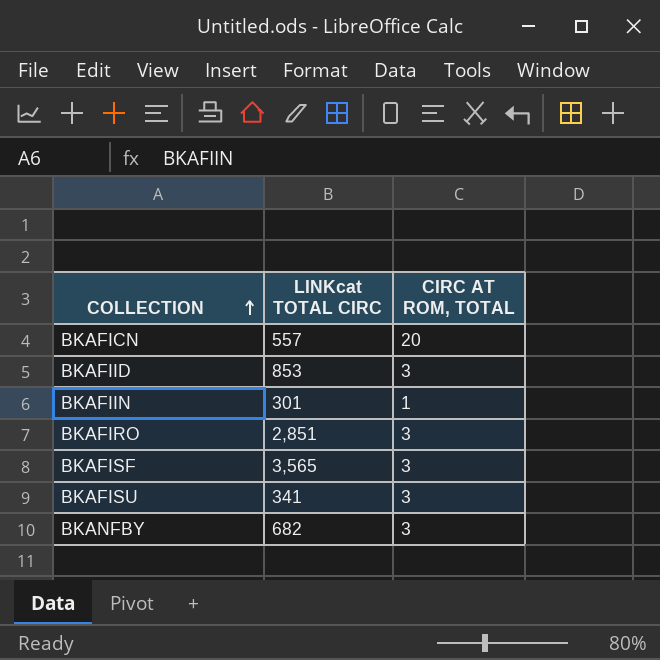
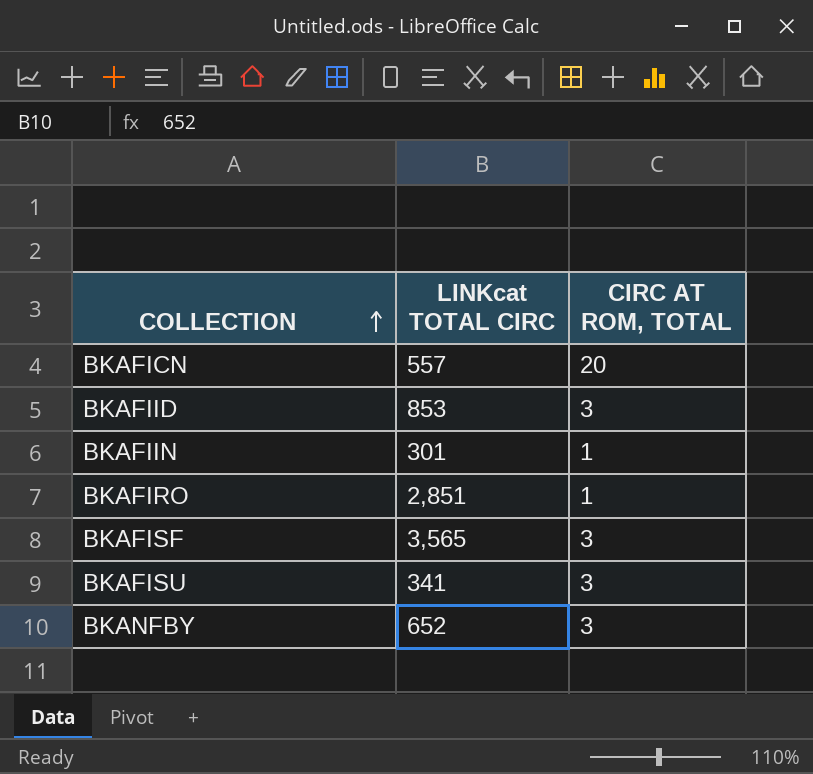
BKAFIRO | CIRC AT ROM, TOTAL: 3 -> 1
BKANFBY | LINKcat TOTAL CIRC: 682 -> 652

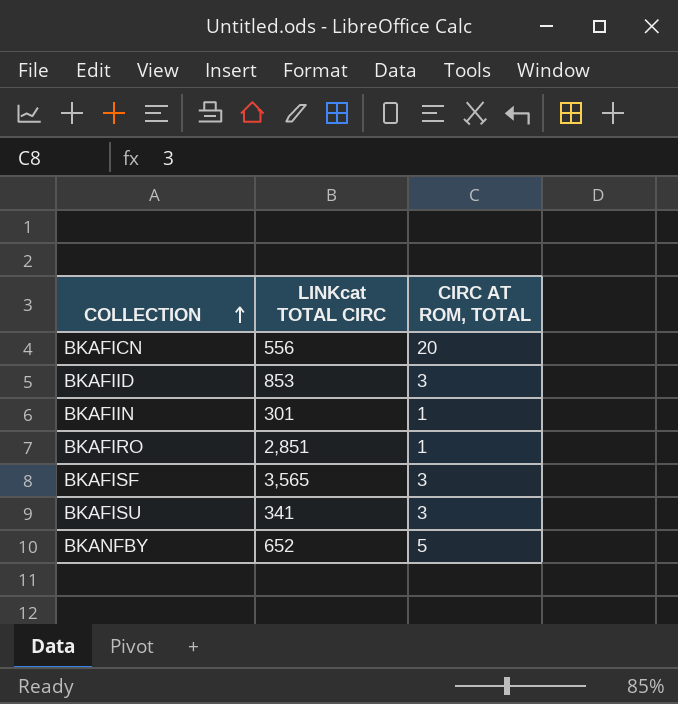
BKAFICN | LINKcat TOTAL CIRC: 557 -> 556
BKANFBY | CIRC AT ROM, TOTAL: 3 -> 5

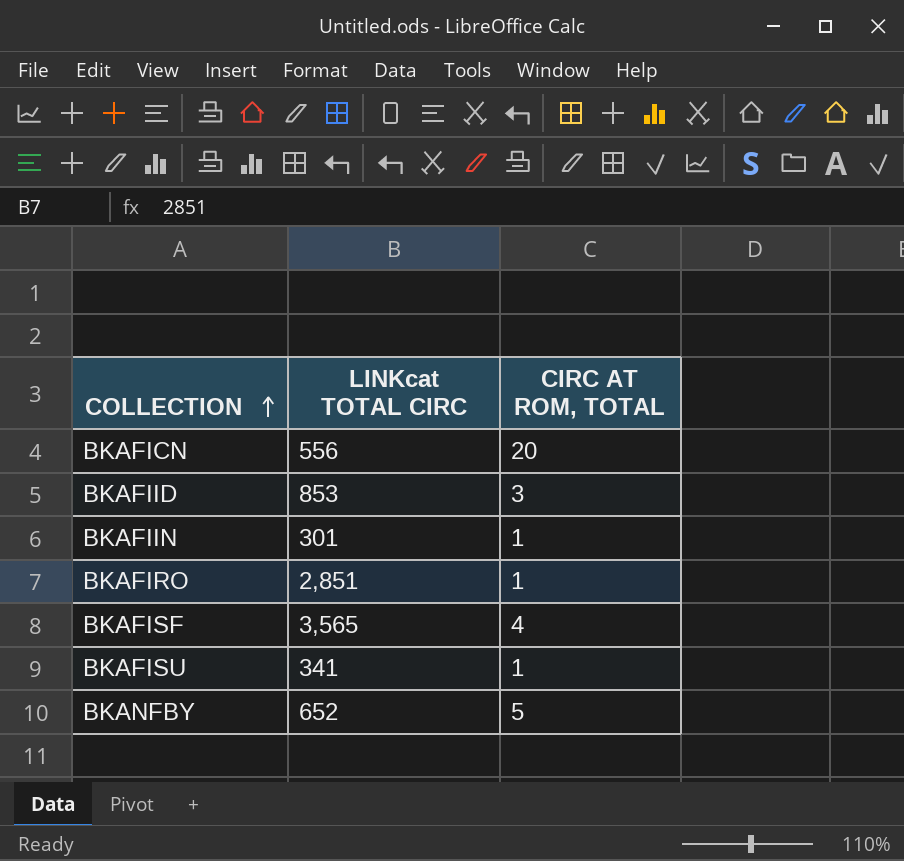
BKAFISF | CIRC AT ROM, TOTAL: 3 -> 4
BKAFISU | CIRC AT ROM, TOTAL: 3 -> 1

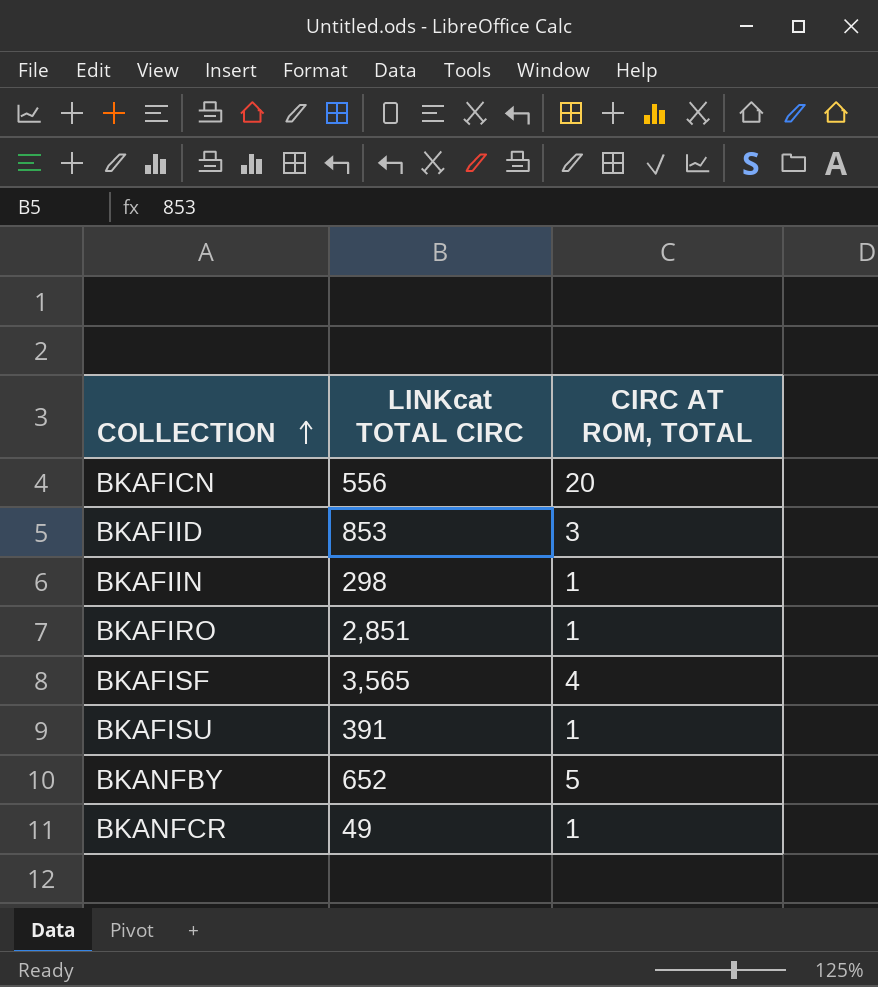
BKAFIIN | LINKcat TOTAL CIRC: 301 -> 298
BKAFISU | LINKcat TOTAL CIRC: 341 -> 391
row BKANFCR: none -> 49 | 1

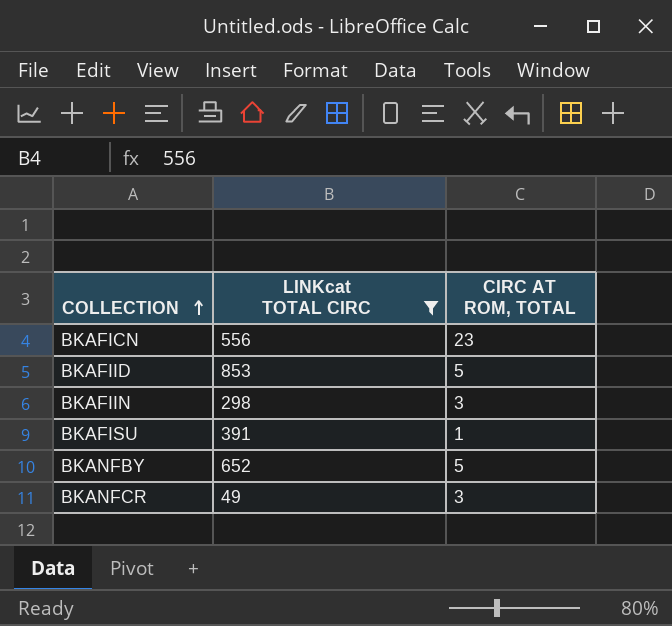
filter: none -> LINKcat TOTAL CIRC <= 853
BKAFICN | CIRC AT ROM, TOTAL: 20 -> 23
BKAFIID | CIRC AT ROM, TOTAL: 3 -> 5
BKAFIIN | CIRC AT ROM, TOTAL: 1 -> 3
BKANFCR | CIRC AT ROM, TOTAL: 1 -> 3

